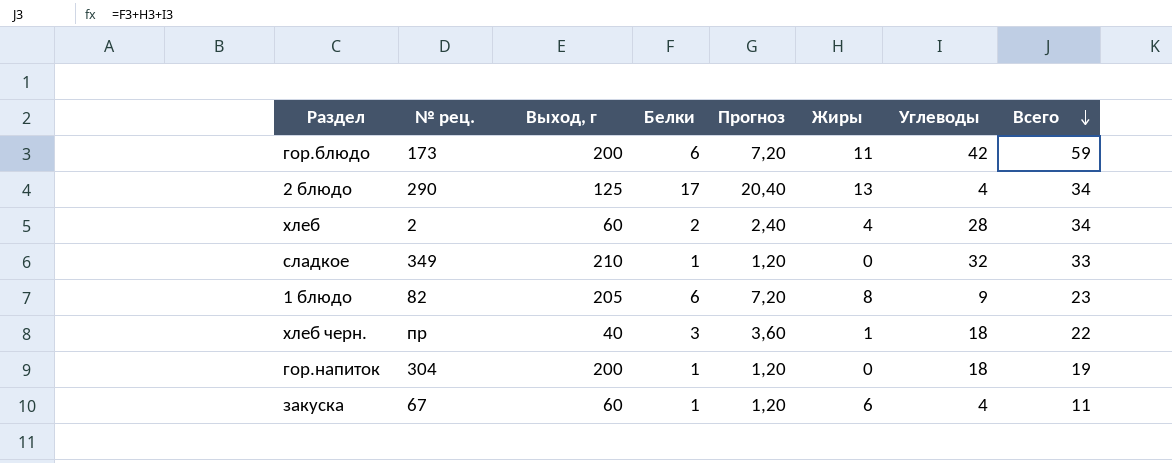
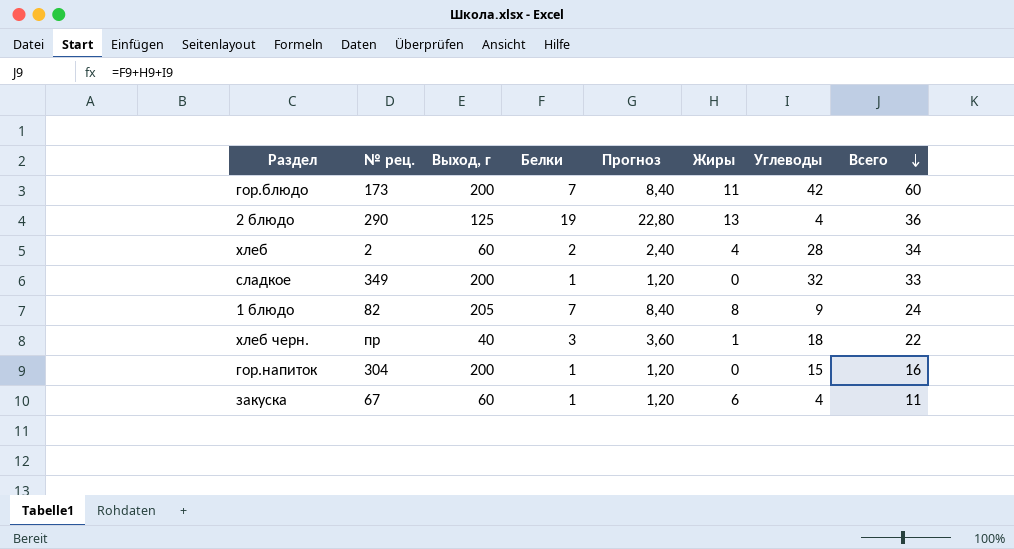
гор.блюдо | Белки: 6 -> 7
гор.блюдо | Прогноз: 7,20 -> 8,40
гор.блюдо | Всего: 59 -> 60
2 блюдо | Белки: 17 -> 19
2 блюдо | Прогноз: 20,40 -> 22,80
2 блюдо | Всего: 34 -> 36
сладкое | Выход, г: 210 -> 200
1 блюдо | Белки: 6 -> 7
1 блюдо | Прогноз: 7,20 -> 8,40
1 блюдо | Всего: 23 -> 24
гор.напиток | Углеводы: 18 -> 15
гор.напиток | Всего: 19 -> 16

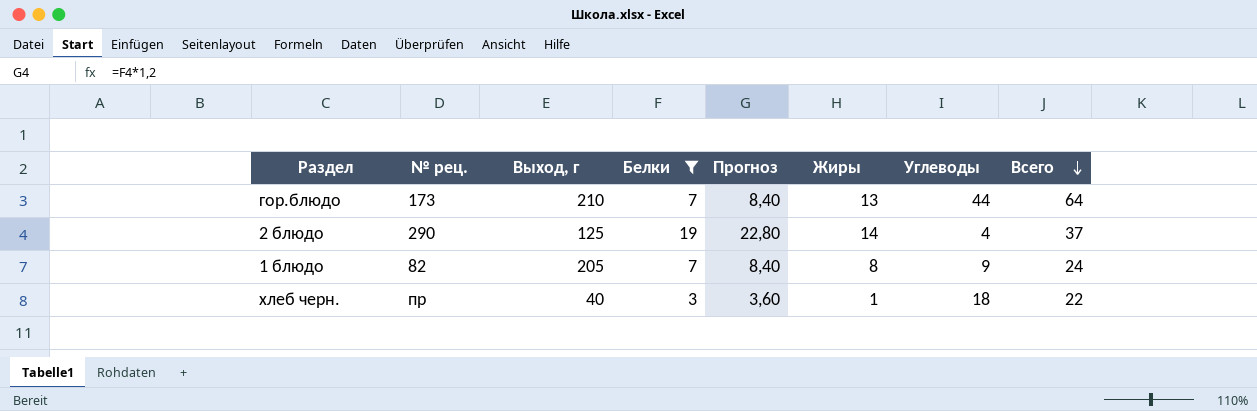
filter: none -> Белки >= 3
гор.блюдо | Выход, г: 200 -> 210
гор.блюдо | Жиры: 11 -> 13
гор.блюдо | Углеводы: 42 -> 44
гор.блюдо | Всего: 60 -> 64
2 блюдо | Жиры: 13 -> 14
2 блюдо | Всего: 36 -> 37

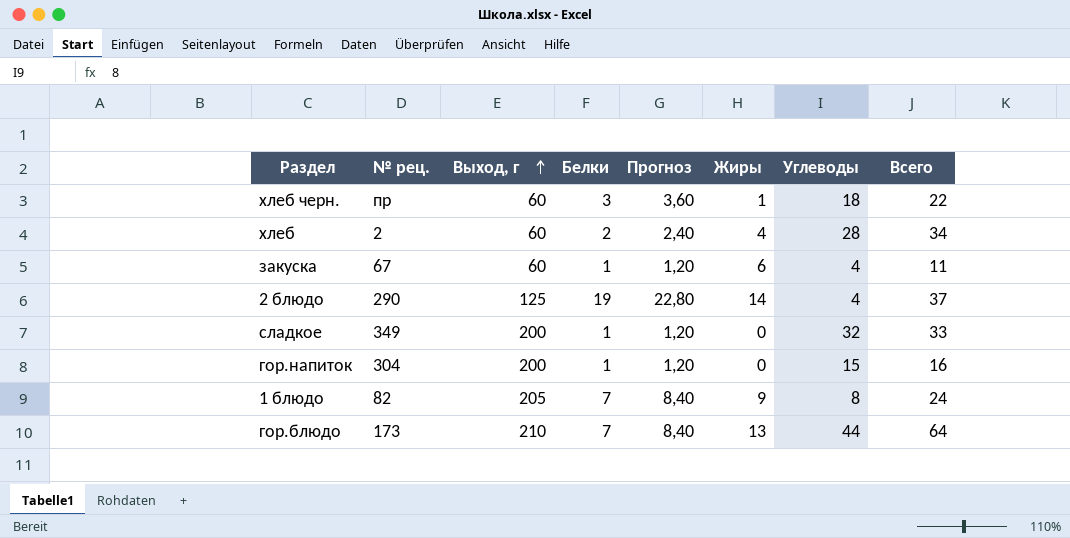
filter: Белки >= 3 -> none
row order: Всего descending -> Выход, г ascending
хлеб черн. | Выход, г: 40 -> 60
1 блюдо | Жиры: 8 -> 9
1 блюдо | Углеводы: 9 -> 8

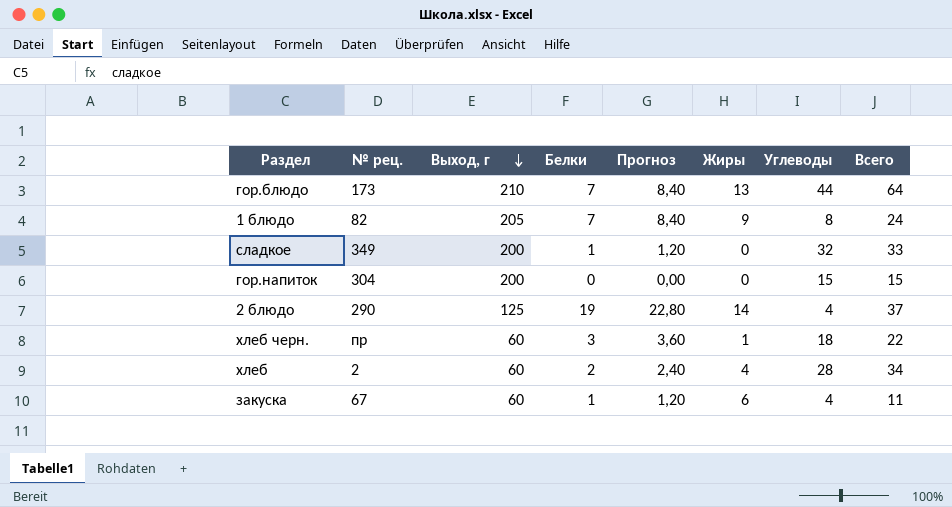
row order: Выход, г ascending -> Выход, г descending
гор.напиток | Белки: 1 -> 0
гор.напиток | Прогноз: 1,20 -> 0,00
гор.напиток | Всего: 16 -> 15

